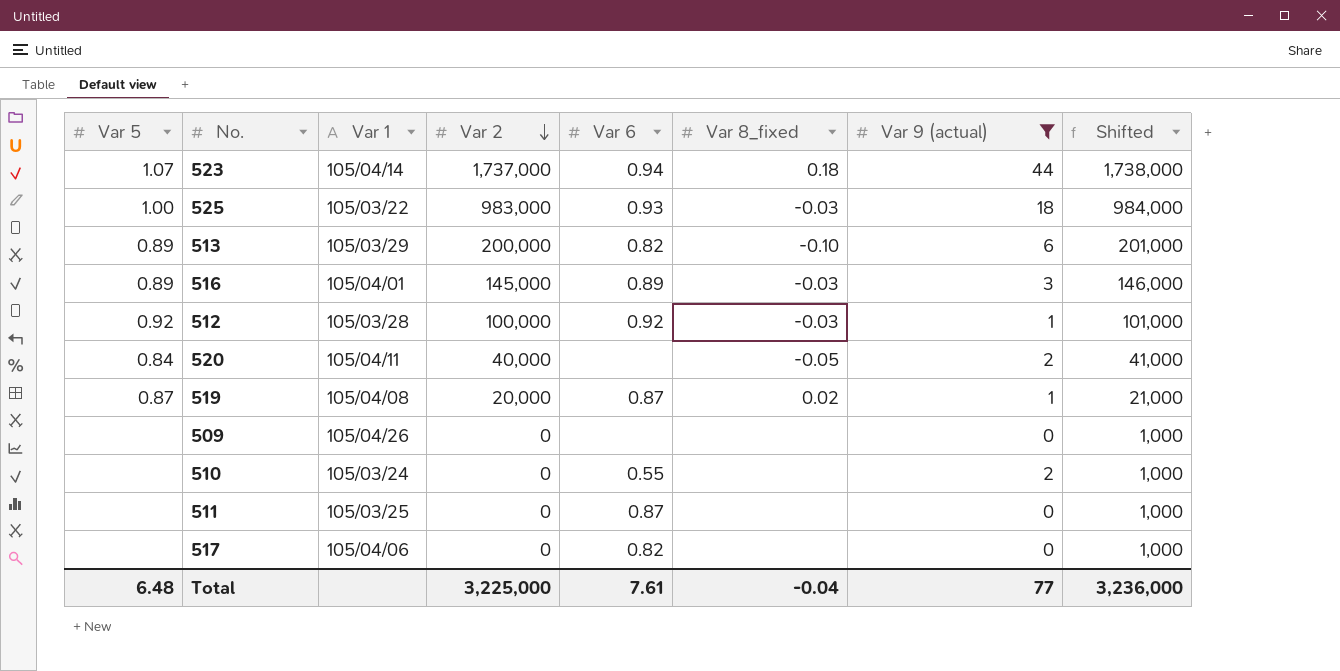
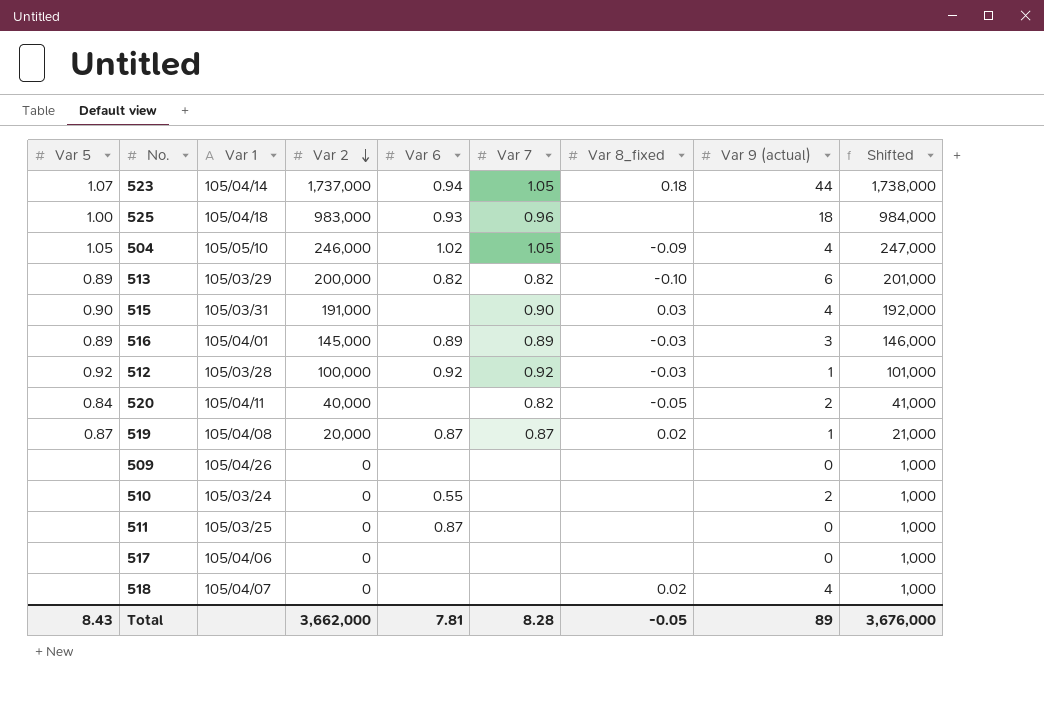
filter: Var 9 (actual) != 4 -> none
column Var 7 | position: none -> 6
525 | Var 1: 105/03/22 -> 105/04/18
525 | Var 8_fixed: -0.03 -> none
517 | Var 6: 0.82 -> none
Total | Var 5: 6.48 -> 8.43
Total | Var 2: 3,225,000 -> 3,662,000
Total | Var 6: 7.61 -> 7.81
Total | Var 8_fixed: -0.04 -> -0.05
Total | Var 9 (actual): 77 -> 89
Total | Shifted: 3,236,000 -> 3,676,000

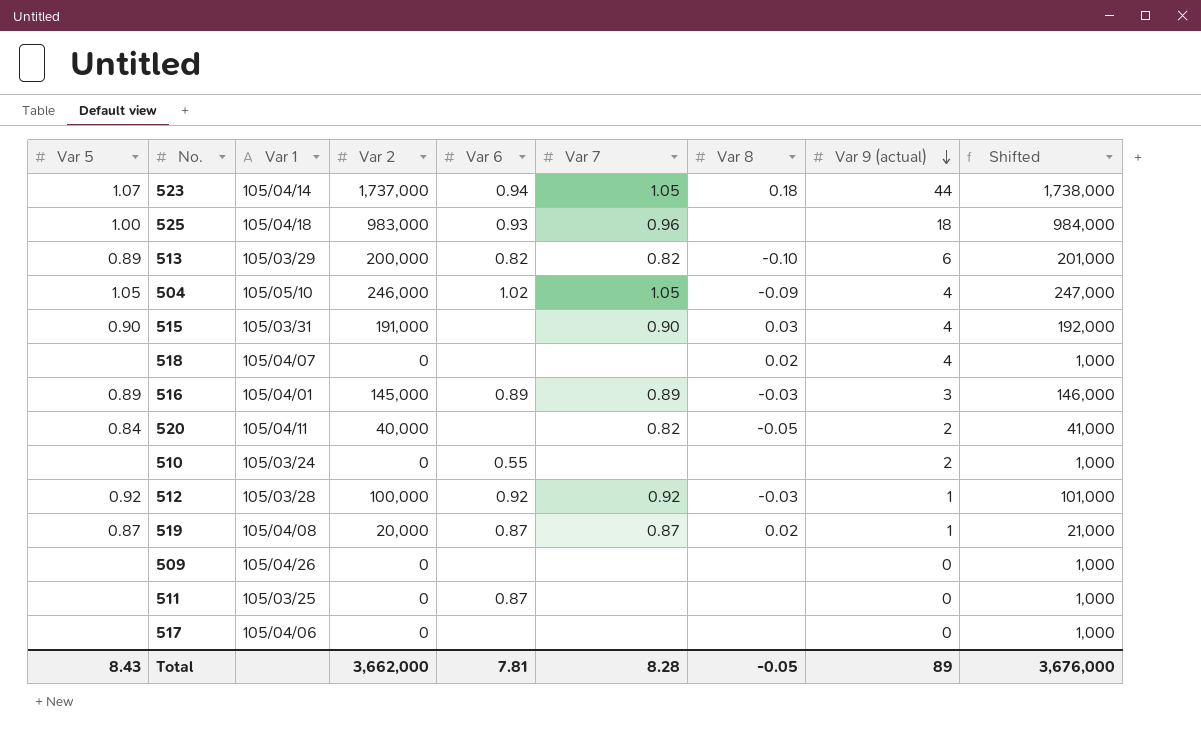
row order: Var 2 descending -> Var 9 (actual) descending
column name: Var 8_fixed -> Var 8

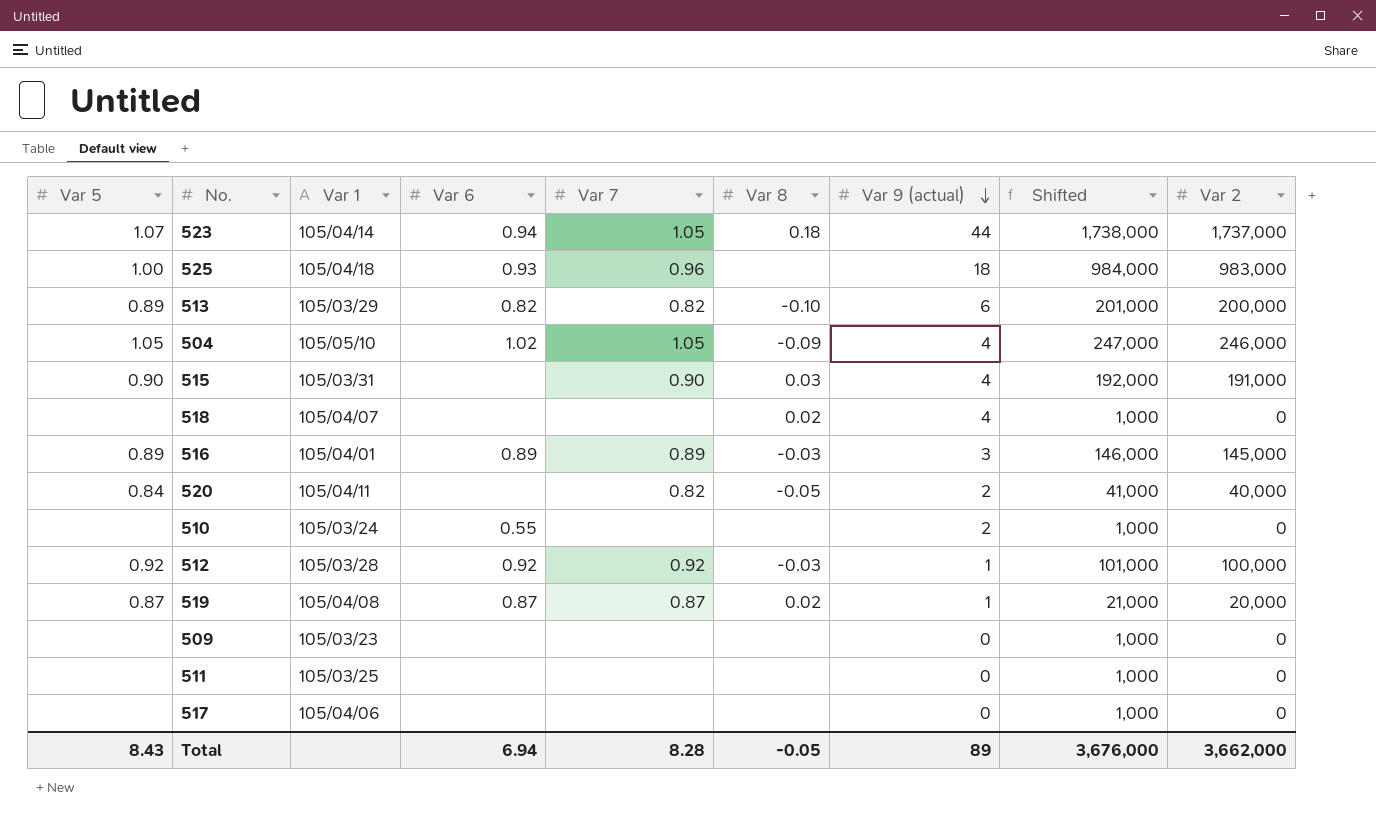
column Var 2 | position: 4 -> 9
509 | Var 1: 105/04/26 -> 105/03/23
511 | Var 6: 0.87 -> none
Total | Var 6: 7.81 -> 6.94

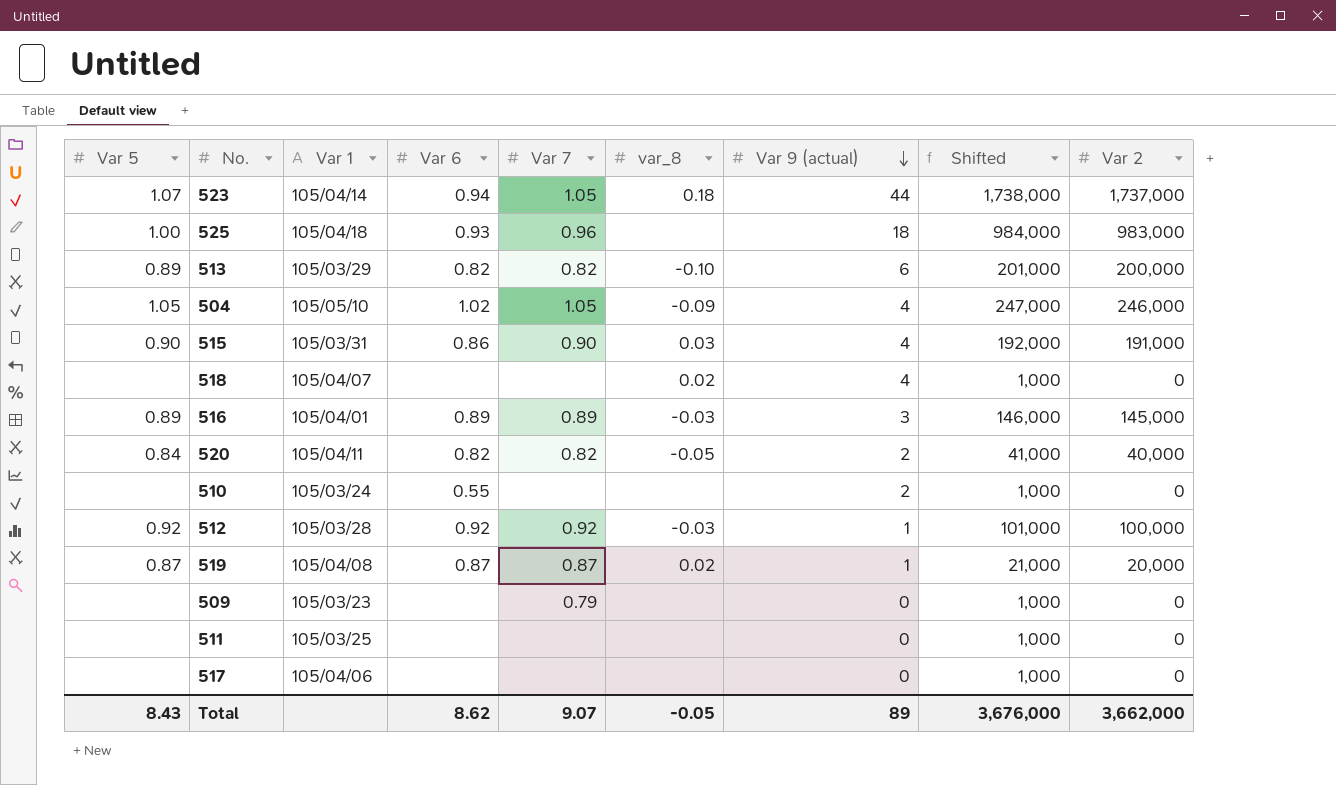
column name: Var 8 -> var_8
515 | Var 6: none -> 0.86
520 | Var 6: none -> 0.82
509 | Var 7: none -> 0.79
Total | Var 6: 6.94 -> 8.62
Total | Var 7: 8.28 -> 9.07

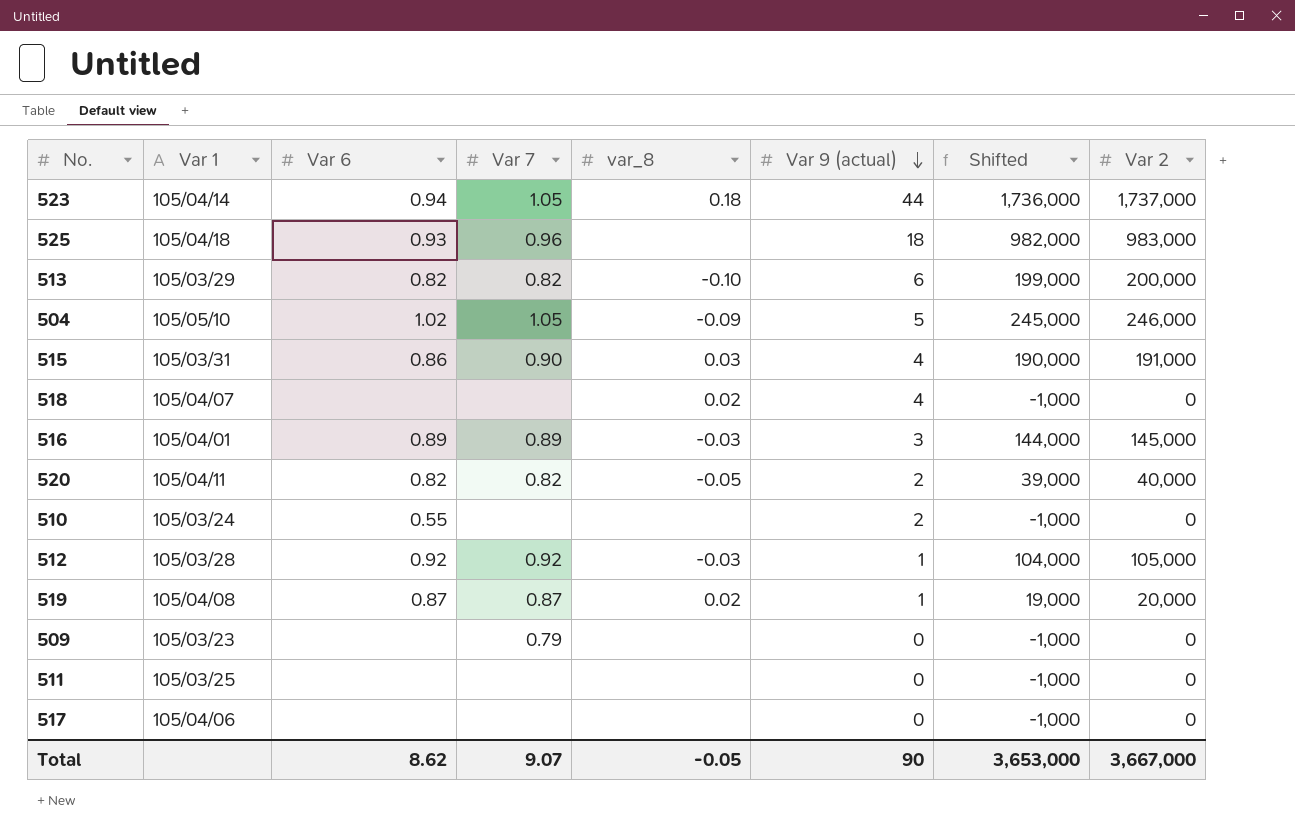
column Var 5 | position: 1 -> none
column Shifted | formula: [Var 2] + 1000 -> [Var 2] - 1000
504 | Var 9 (actual): 4 -> 5
512 | Var 2: 100,000 -> 105,000
Total | Var 9 (actual): 89 -> 90
Total | Shifted: 3,676,000 -> 3,653,000
Total | Var 2: 3,662,000 -> 3,667,000

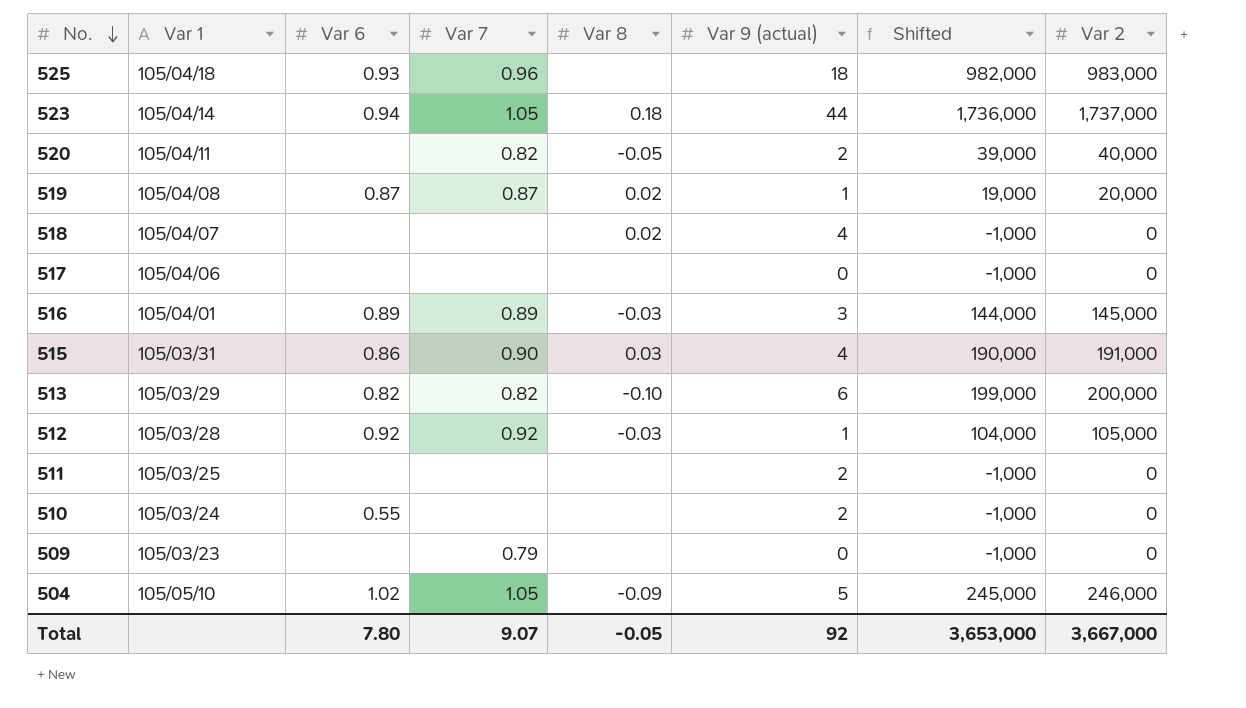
row order: Var 9 (actual) descending -> No. descending
column name: var_8 -> Var 8
520 | Var 6: 0.82 -> none
511 | Var 9 (actual): 0 -> 2
Total | Var 6: 8.62 -> 7.80
Total | Var 9 (actual): 90 -> 92

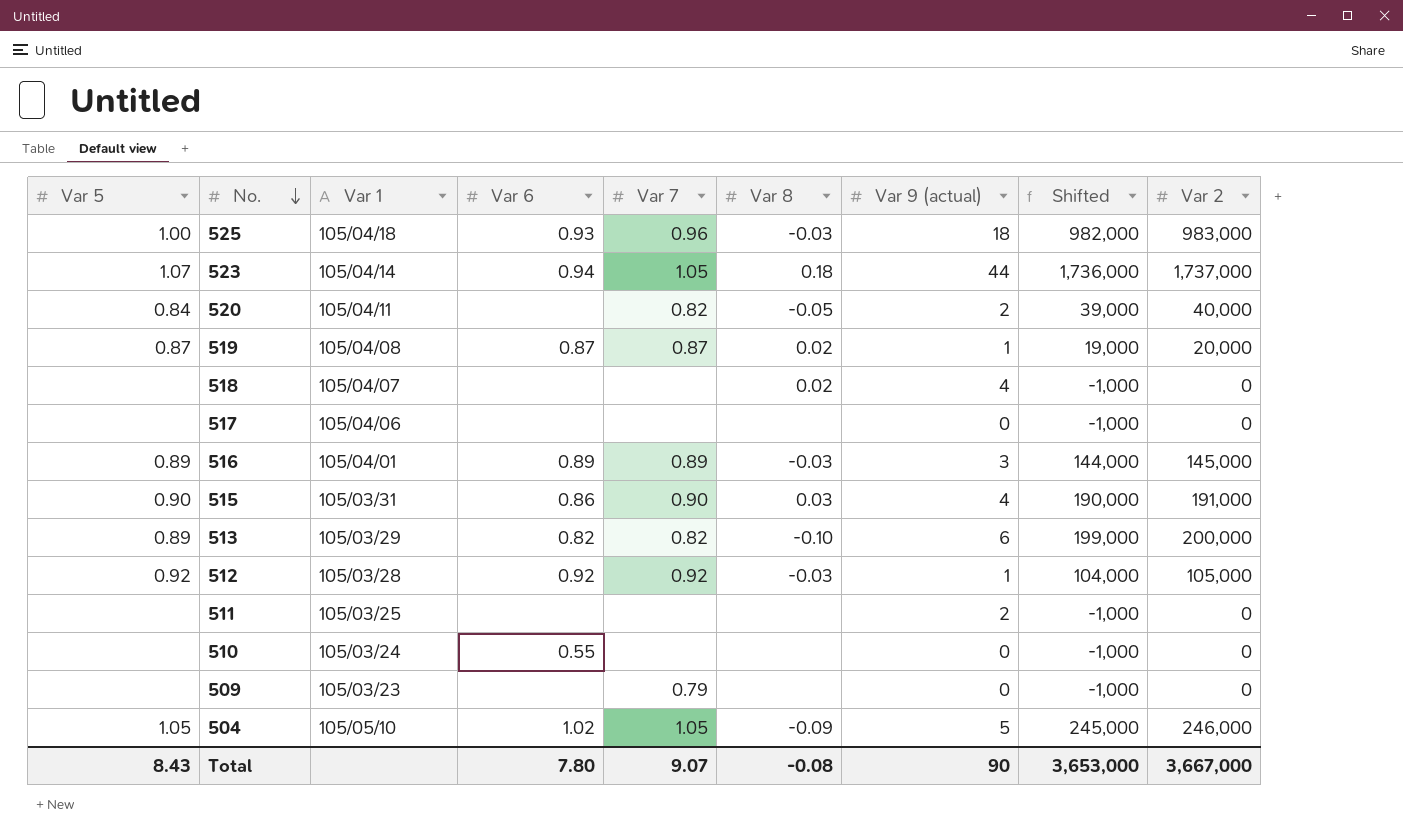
column Var 5 | position: none -> 1
525 | Var 8: none -> -0.03
510 | Var 9 (actual): 2 -> 0
Total | Var 8: -0.05 -> -0.08
Total | Var 9 (actual): 92 -> 90

